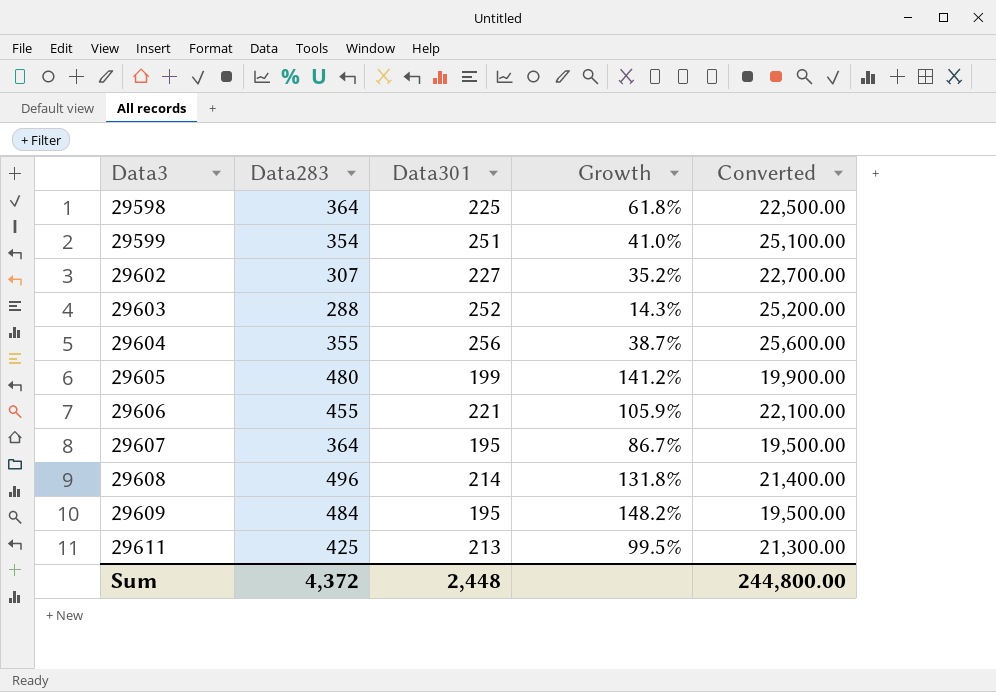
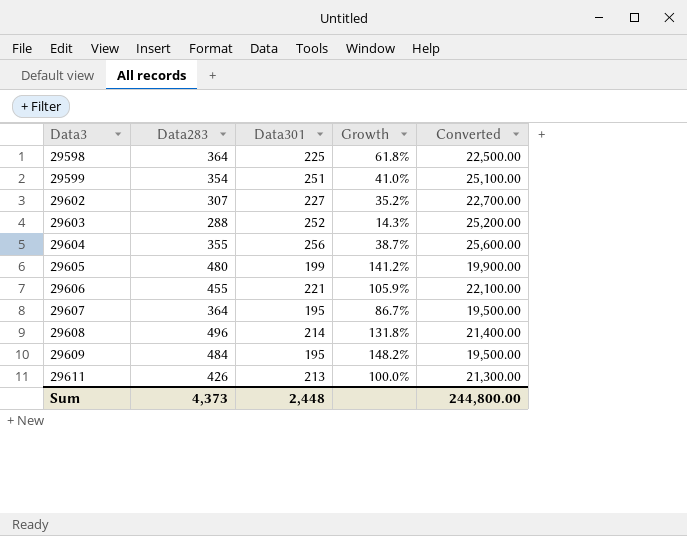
29611 | Data283: 425 -> 426
29611 | Growth: 99.5% -> 100.0%
Sum | Data283: 4,372 -> 4,373

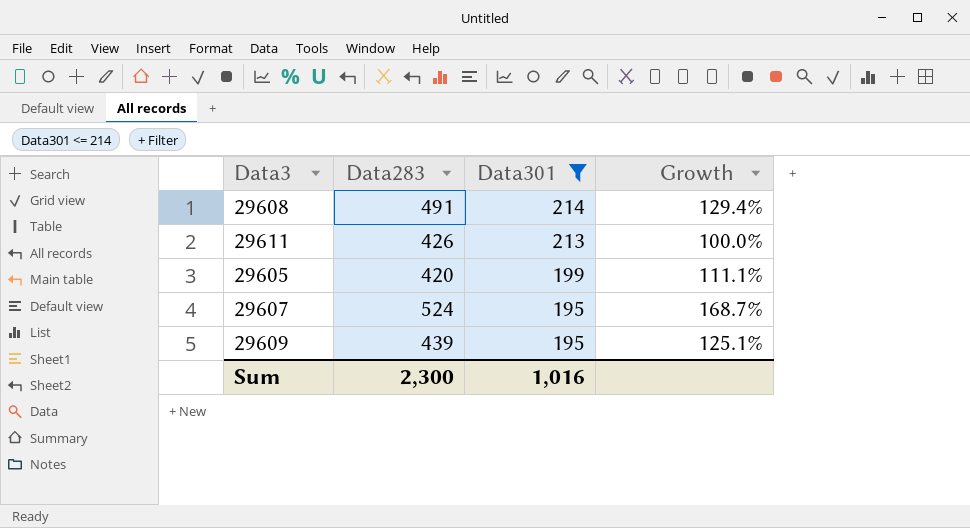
filter: none -> Data301 <= 214
row order: Data3 ascending -> Data301 descending
column Converted | formula: [Data301] * 100 -> none
29608 | Data283: 496 -> 491
29608 | Growth: 131.8% -> 129.4%
29605 | Data283: 480 -> 420
29605 | Growth: 141.2% -> 111.1%
29607 | Data283: 364 -> 524
29607 | Growth: 86.7% -> 168.7%
29609 | Data283: 484 -> 439
29609 | Growth: 148.2% -> 125.1%
Sum | Data283: 4,373 -> 2,300
Sum | Data301: 2,448 -> 1,016

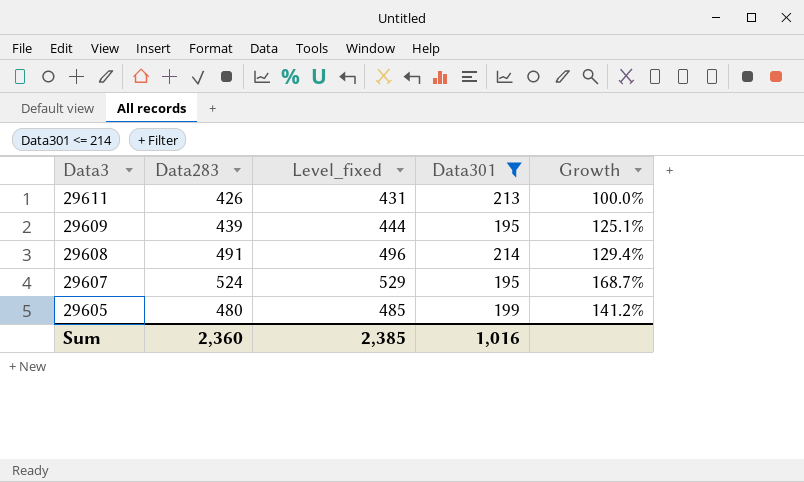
row order: Data301 descending -> Data3 descending
column Level_fixed | formula: none -> [Data283] + 5
29605 | Data283: 420 -> 480
29605 | Growth: 111.1% -> 141.2%
Sum | Data283: 2,300 -> 2,360

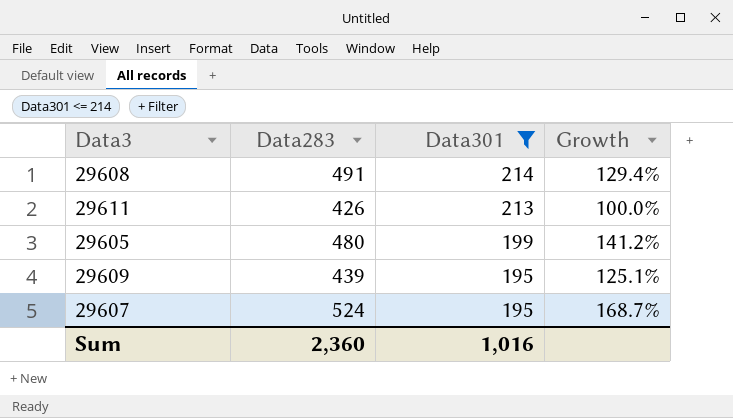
row order: Data3 descending -> Data301 descending
column Level_fixed | formula: [Data283] + 5 -> none

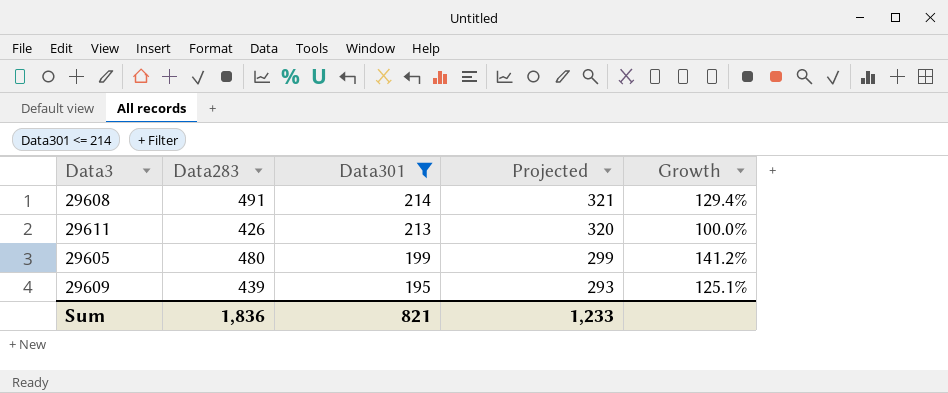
column Projected | formula: none -> [Data301] * 1.5
row 29607: 524 | 195 | 168.7% -> none
Sum | Data283: 2,360 -> 1,836
Sum | Data301: 1,016 -> 821

